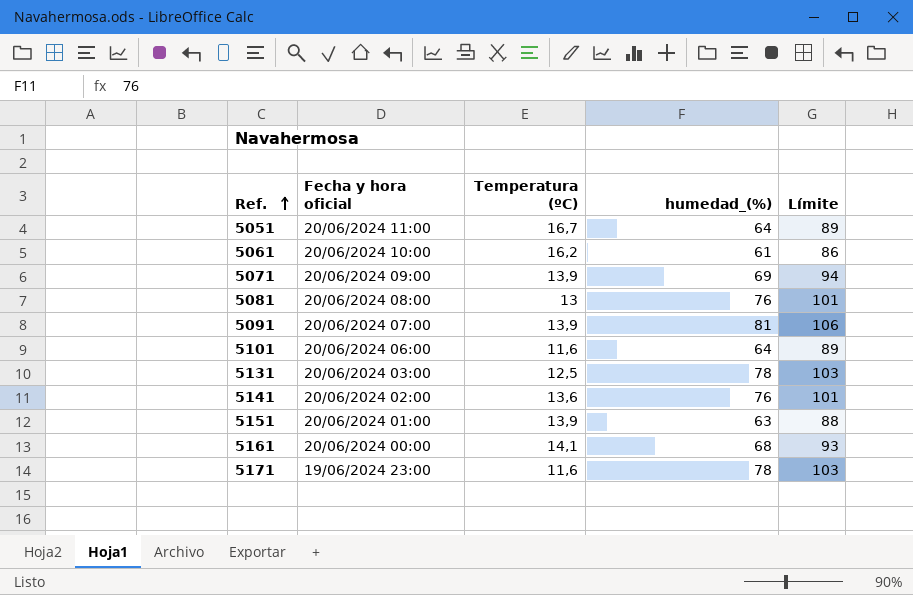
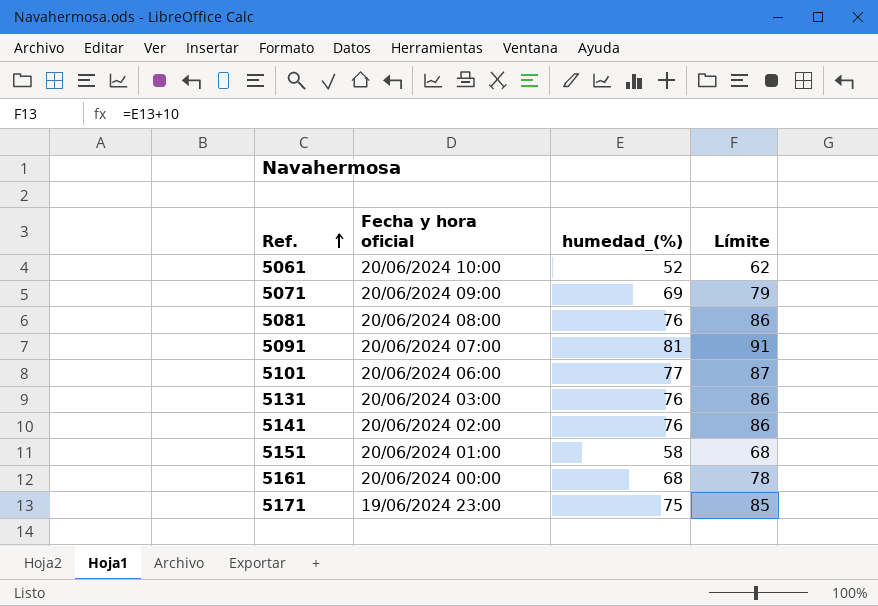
column Temperatura (ºC) | position: 3 -> none
column Límite | formula: [humedad_(%)] + 25 -> [humedad_(%)] + 10
row 5051: 20/06/2024 11:00 | 16,7 | 64 | 89 -> none
5061 | humedad_(%): 61 -> 52
5101 | humedad_(%): 64 -> 77
5131 | humedad_(%): 78 -> 76
5151 | humedad_(%): 63 -> 58
5171 | humedad_(%): 78 -> 75

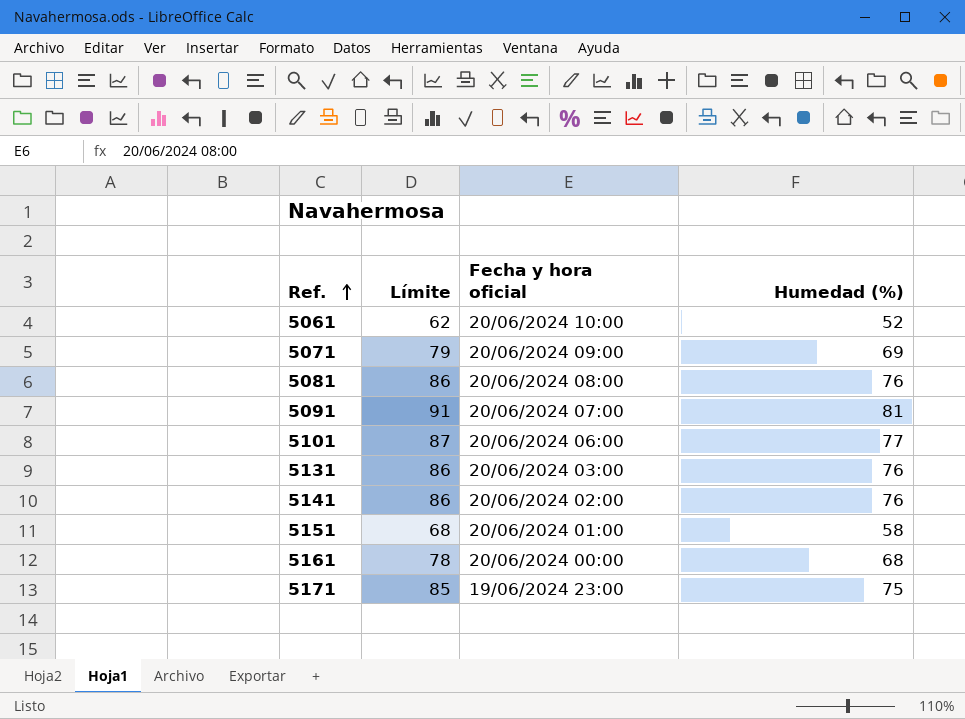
column Límite | position: 4 -> 2
column name: humedad_(%) -> Humedad (%)

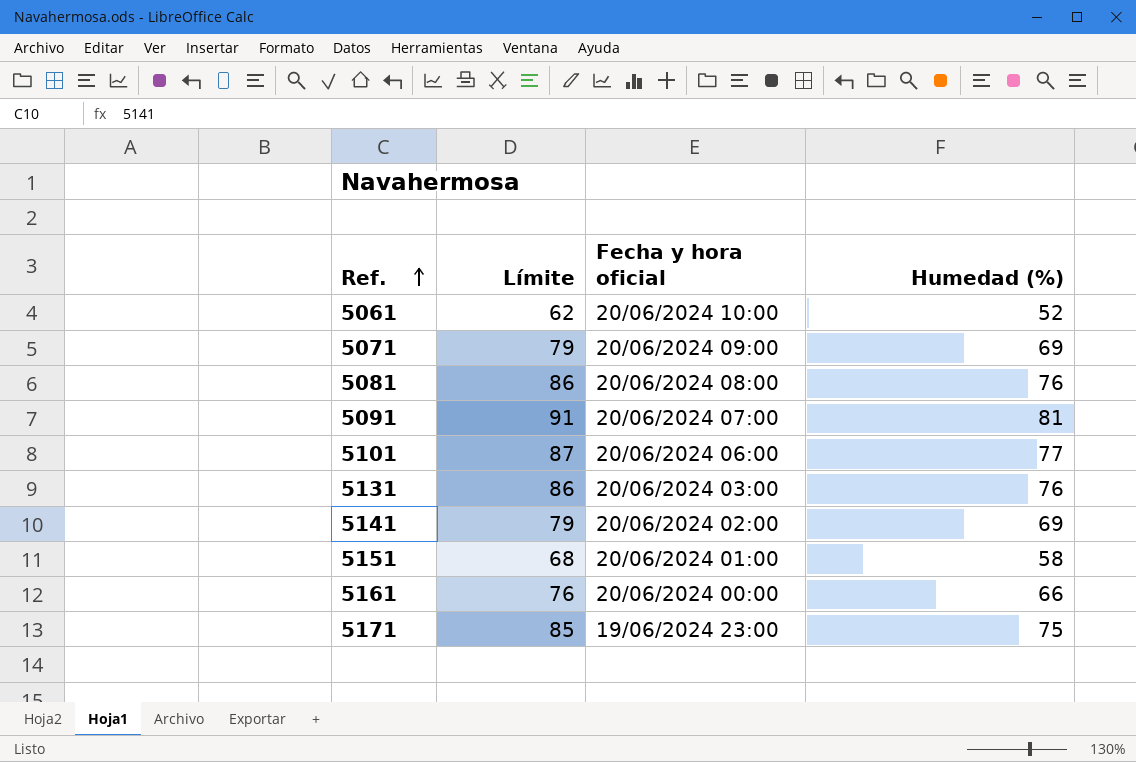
5141 | Límite: 86 -> 79
5141 | Humedad (%): 76 -> 69
5161 | Límite: 78 -> 76
5161 | Humedad (%): 68 -> 66

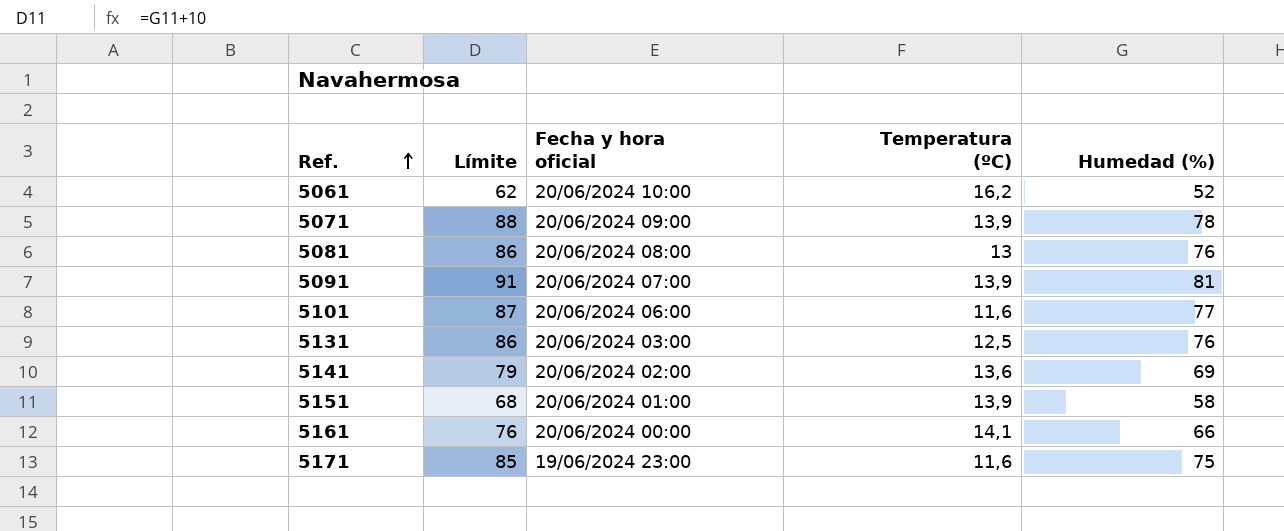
column Temperatura (ºC) | position: none -> 4
5071 | Límite: 79 -> 88
5071 | Humedad (%): 69 -> 78

